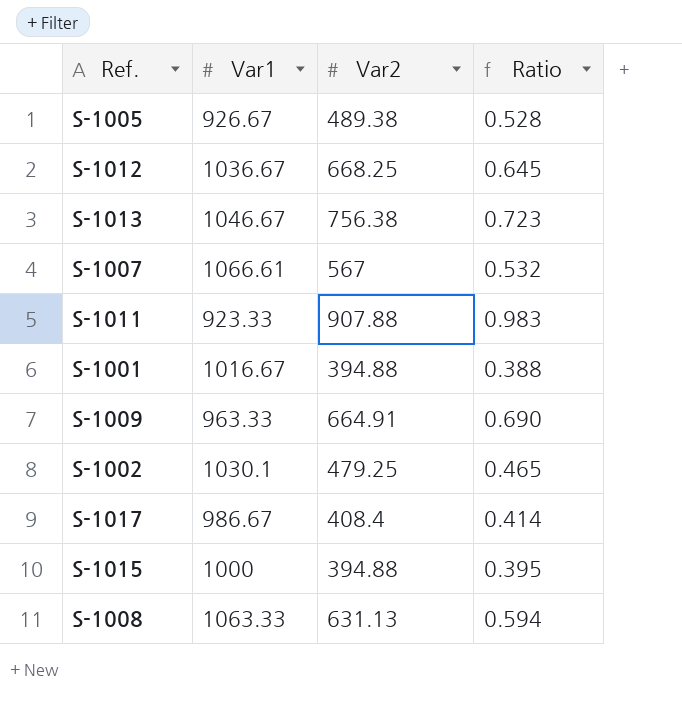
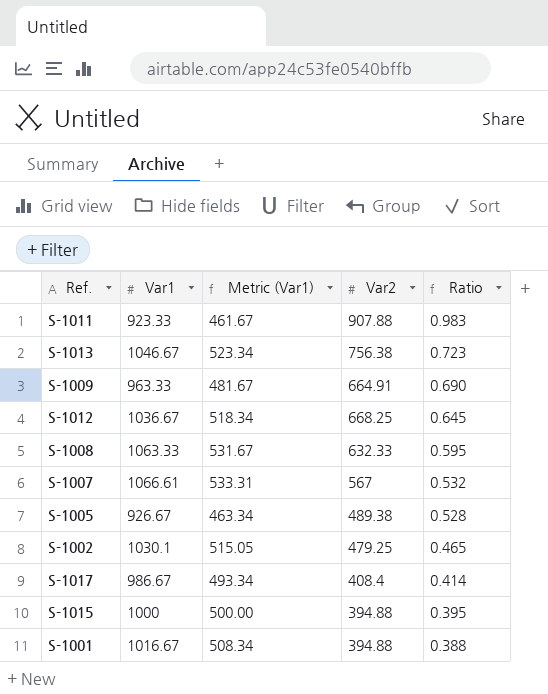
row order: none -> Ratio descending
column Metric (Var1) | formula: none -> [Var1] * 0.5
S-1008 | Var2: 631.13 -> 632.33
S-1008 | Ratio: 0.594 -> 0.595

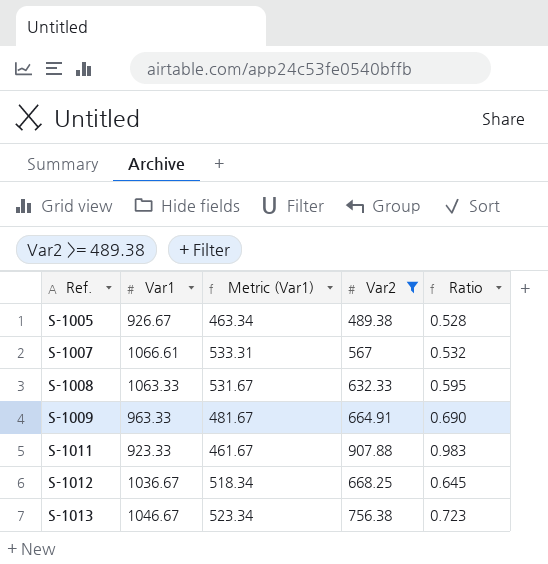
filter: none -> Var2 >= 489.38
row order: Ratio descending -> Ref. ascending

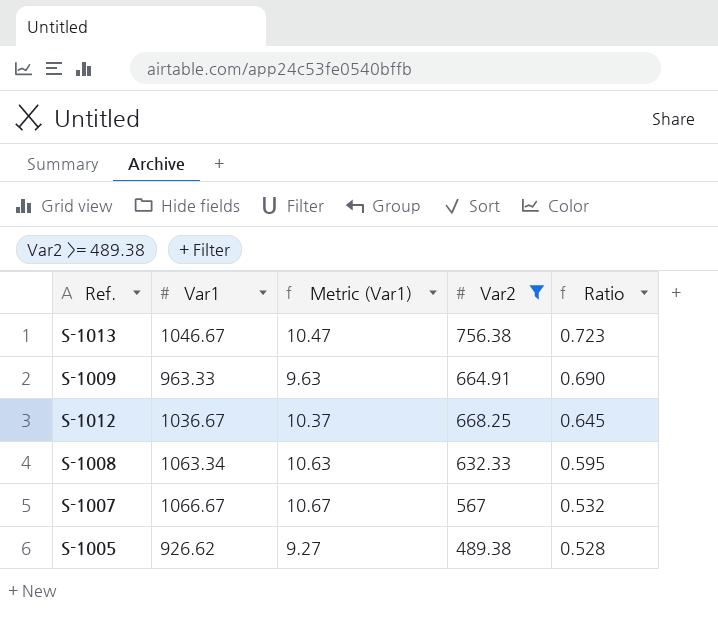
row order: Ref. ascending -> Ratio descending
column Metric (Var1) | formula: [Var1] * 0.5 -> [Var1] * 0.01
row S-1011: 923.33 | 461.67 | 907.88 | 0.983 -> none
S-1008 | Var1: 1063.33 -> 1063.34
S-1007 | Var1: 1066.61 -> 1066.67
S-1005 | Var1: 926.67 -> 926.62

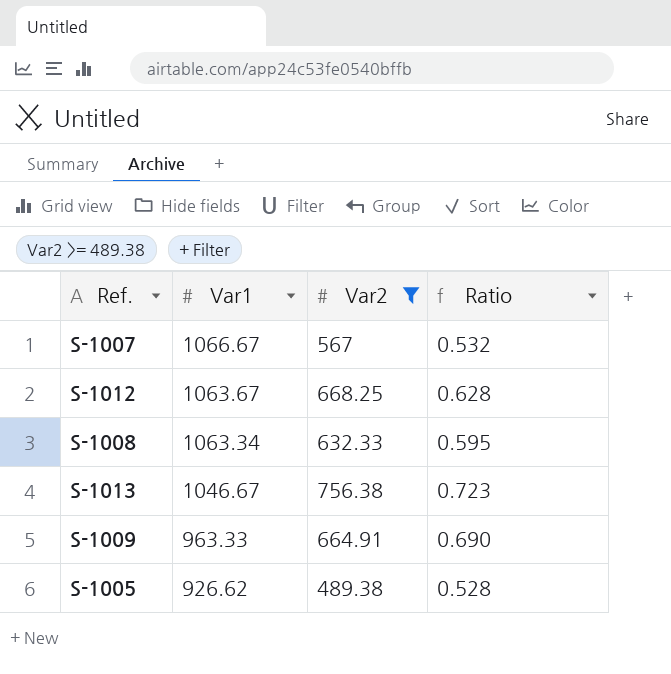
row order: Ratio descending -> Var1 descending
column Metric (Var1) | formula: [Var1] * 0.01 -> none
S-1012 | Var1: 1036.67 -> 1063.67
S-1012 | Ratio: 0.645 -> 0.628

